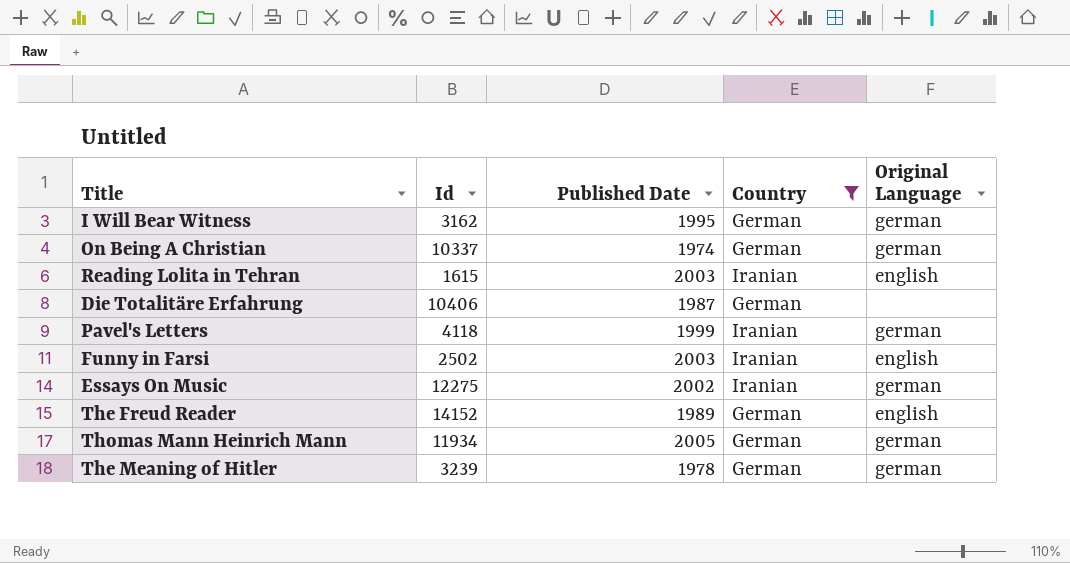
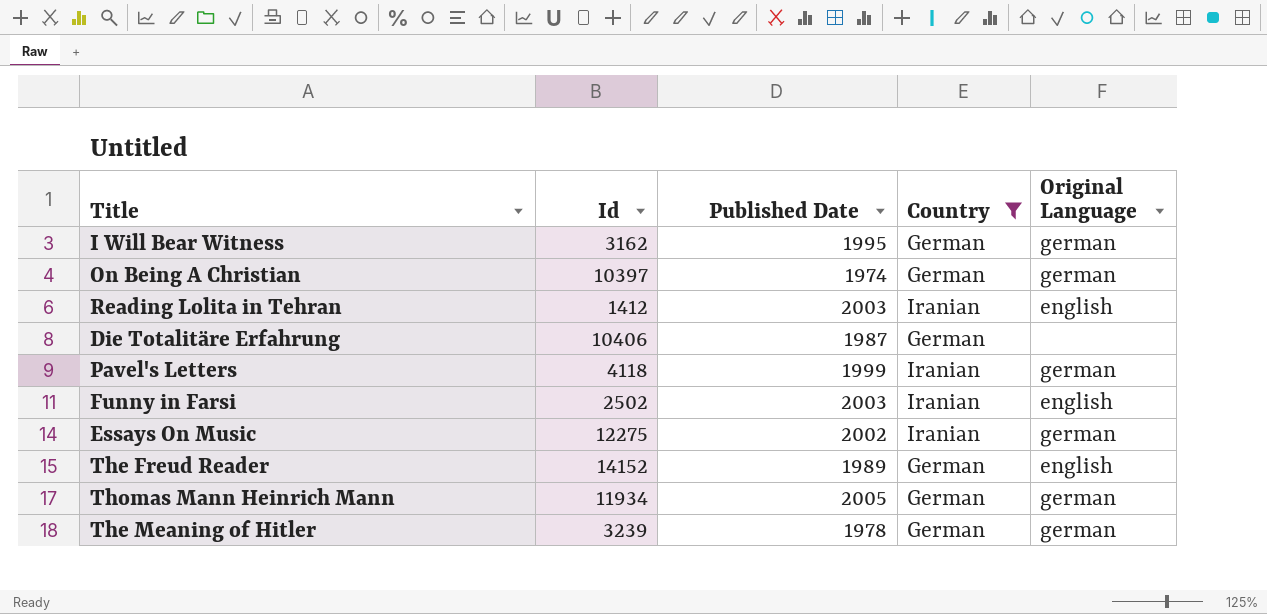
On Being A Christian | Id: 10337 -> 10397
Reading Lolita in Tehran | Id: 1615 -> 1412

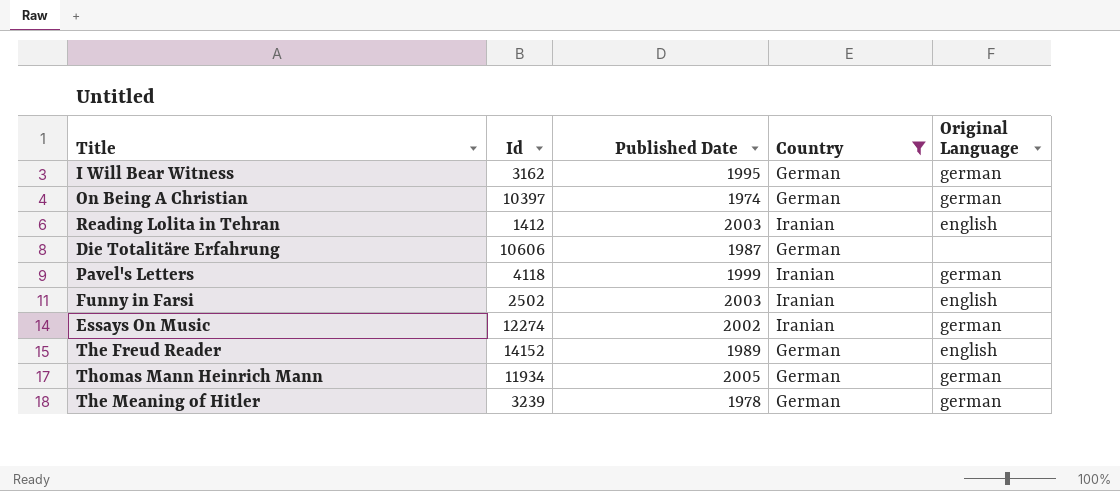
Die Totalitäre Erfahrung | Id: 10406 -> 10606
Essays On Music | Id: 12275 -> 12274

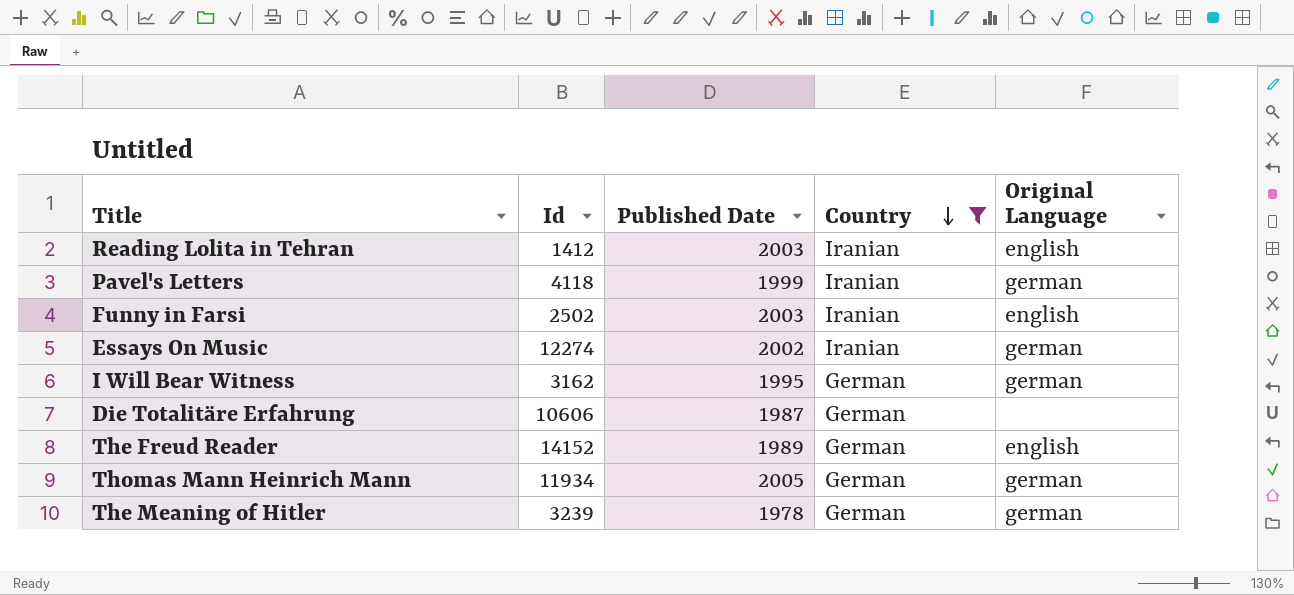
row order: none -> Country descending
row On Being A Christian: 10397 | 1974 | German | german -> none

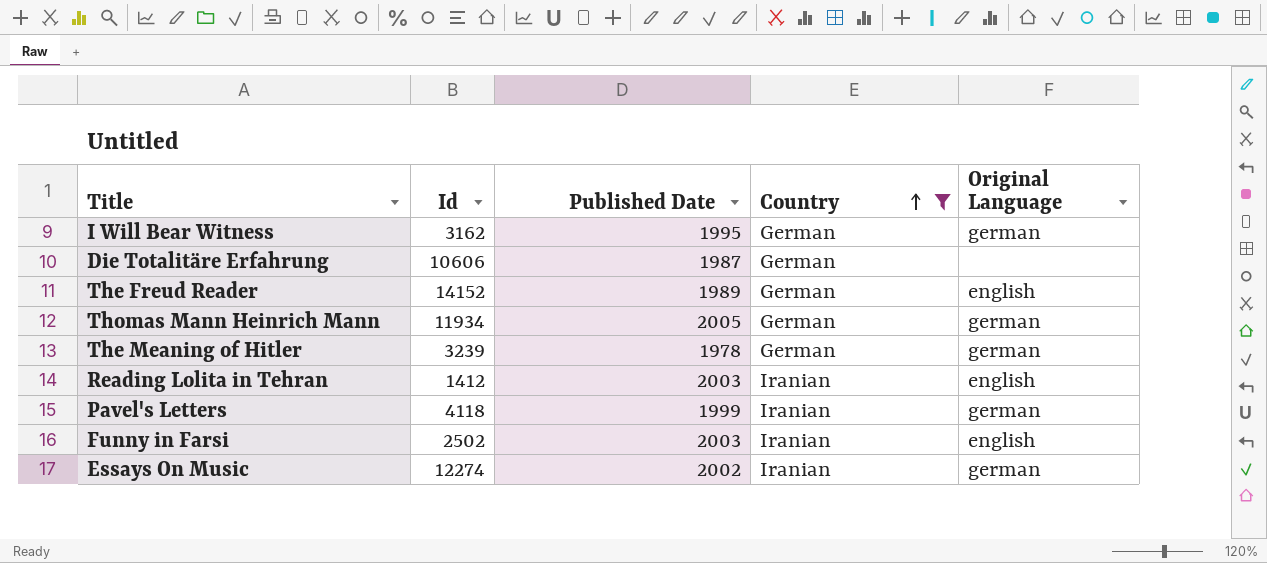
row order: Country descending -> Country ascending

